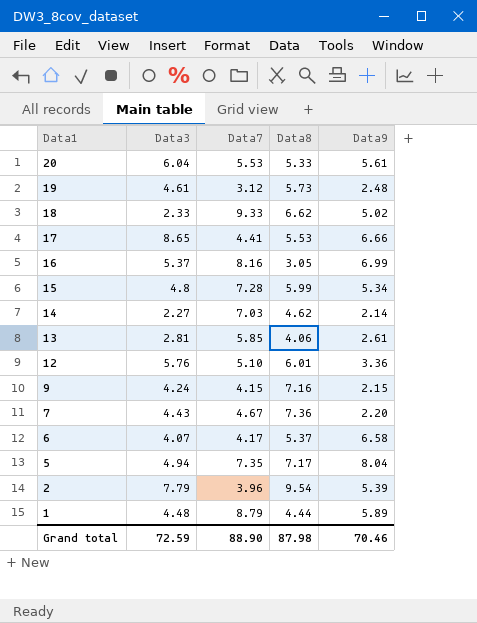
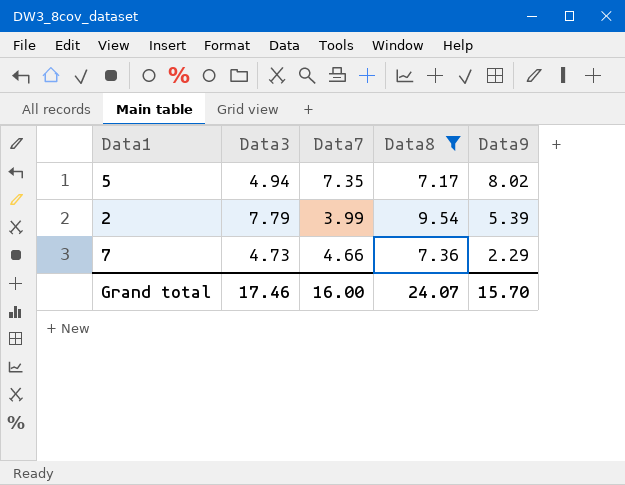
filter: none -> Data8 >= 7.17
row order: Data1 descending -> Data9 descending
5 | Data9: 8.04 -> 8.02
2 | Data7: 3.96 -> 3.99
7 | Data3: 4.43 -> 4.73
7 | Data7: 4.67 -> 4.66
7 | Data9: 2.20 -> 2.29
Grand total | Data3: 72.59 -> 17.46
Grand total | Data7: 88.90 -> 16.00
Grand total | Data8: 87.98 -> 24.07
Grand total | Data9: 70.46 -> 15.70

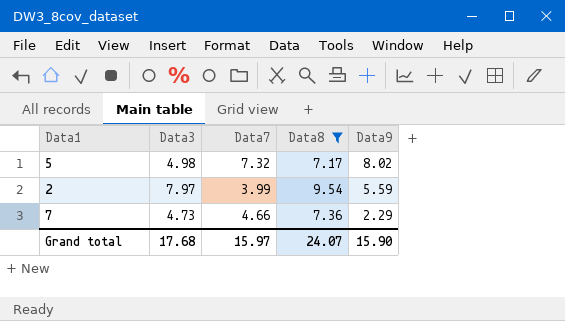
5 | Data3: 4.94 -> 4.98
5 | Data7: 7.35 -> 7.32
2 | Data3: 7.79 -> 7.97
2 | Data9: 5.39 -> 5.59
Grand total | Data3: 17.46 -> 17.68
Grand total | Data7: 16.00 -> 15.97
Grand total | Data9: 15.70 -> 15.90

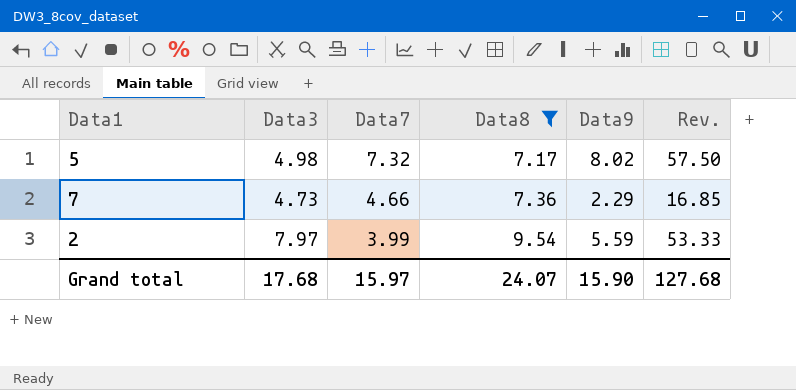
row order: Data9 descending -> Data7 descending
column Rev. | formula: none -> [Data8] * [Data9]

